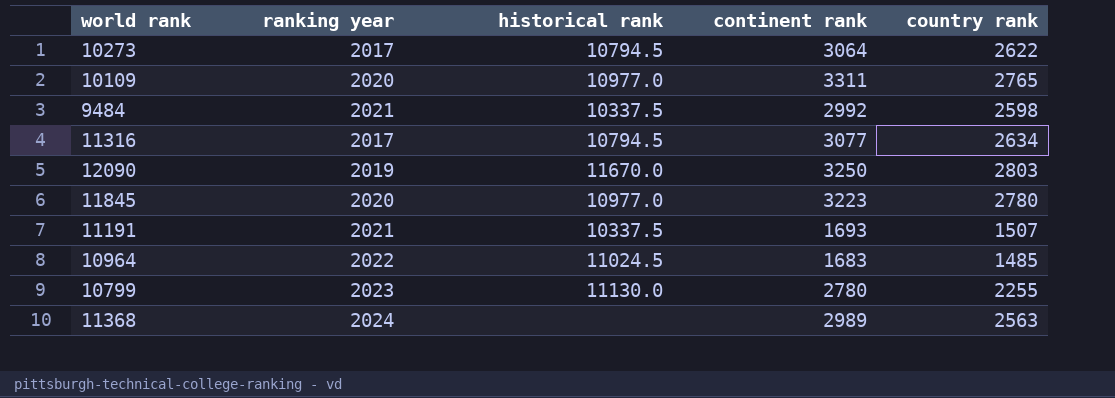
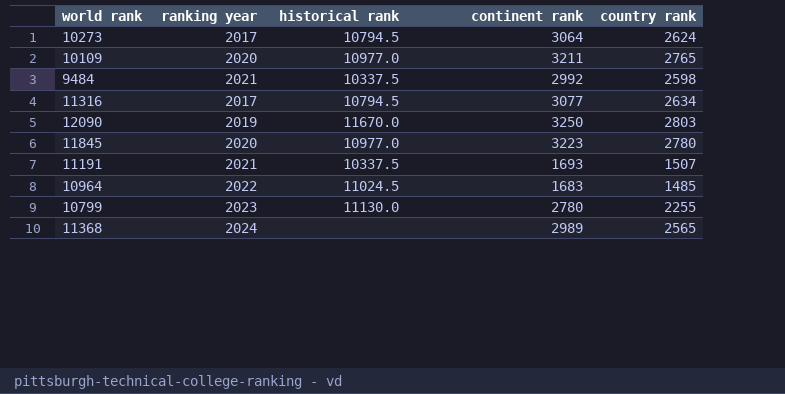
10273 | country rank: 2622 -> 2624
10109 | continent rank: 3311 -> 3211
11368 | country rank: 2563 -> 2565

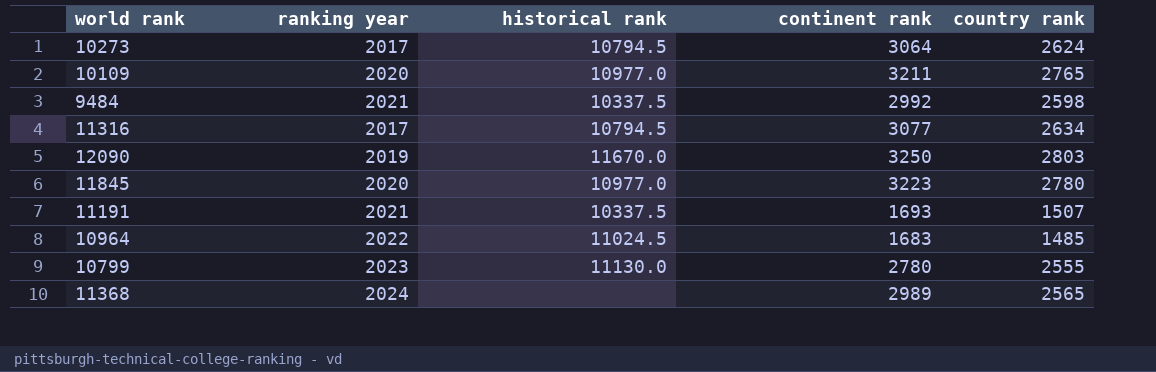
10799 | country rank: 2255 -> 2555

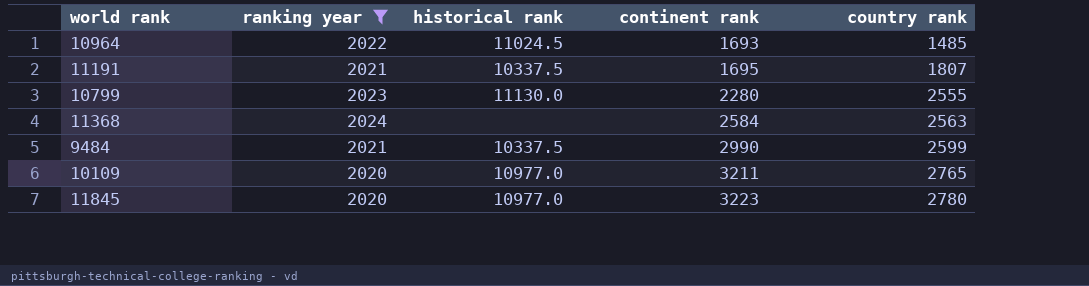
filter: none -> ranking year >= 2020
row order: none -> continent rank ascending
10964 | continent rank: 1683 -> 1693
11191 | continent rank: 1693 -> 1695
11191 | country rank: 1507 -> 1807
10799 | continent rank: 2780 -> 2280
11368 | continent rank: 2989 -> 2584
11368 | country rank: 2565 -> 2563
9484 | continent rank: 2992 -> 2990
9484 | country rank: 2598 -> 2599

